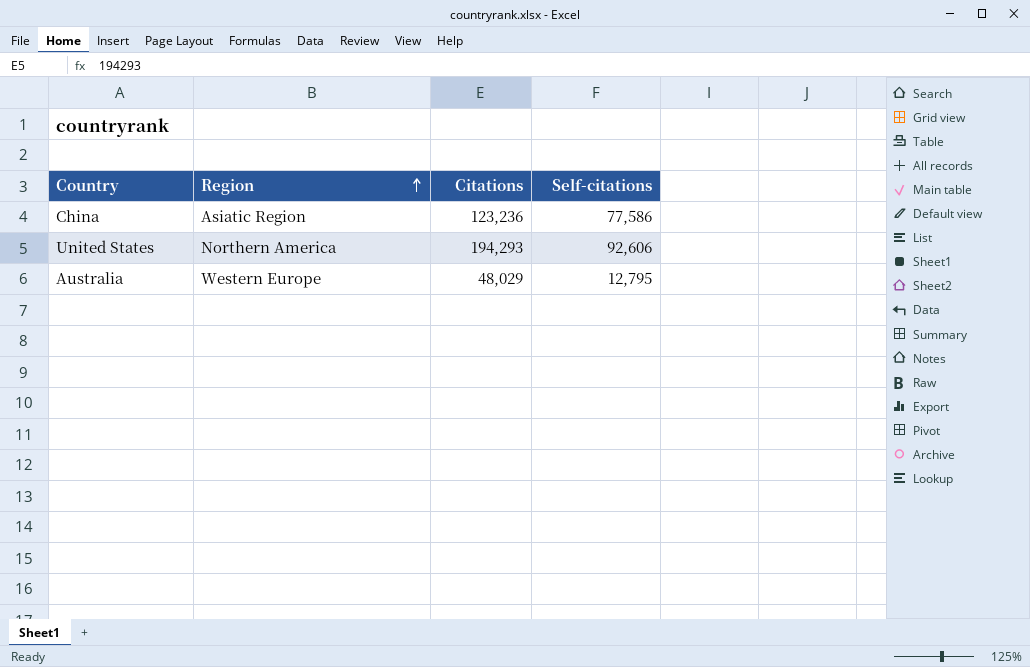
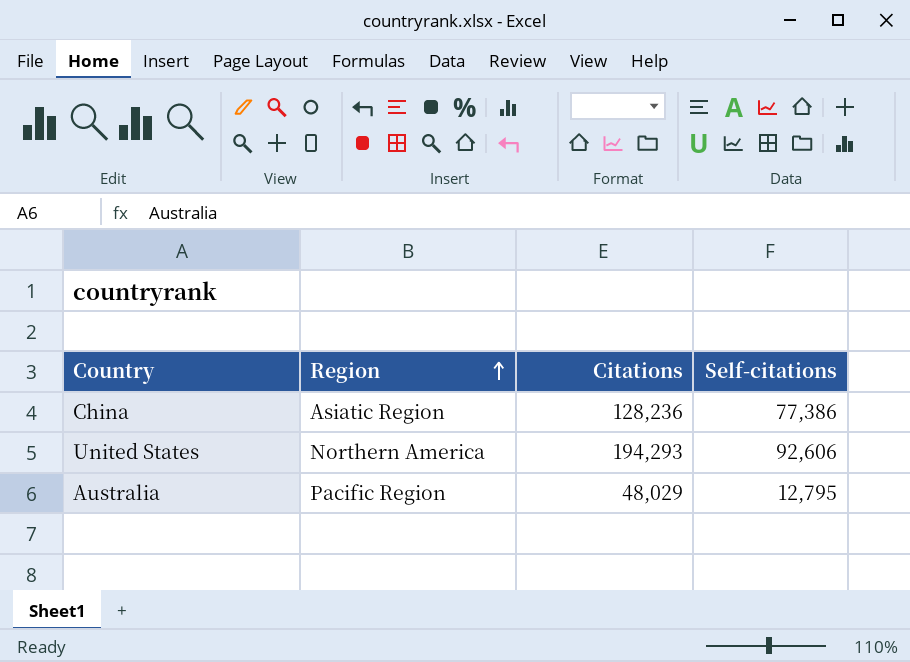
China | Citations: 123,236 -> 128,236
China | Self-citations: 77,586 -> 77,386
Australia | Region: Western Europe -> Pacific Region

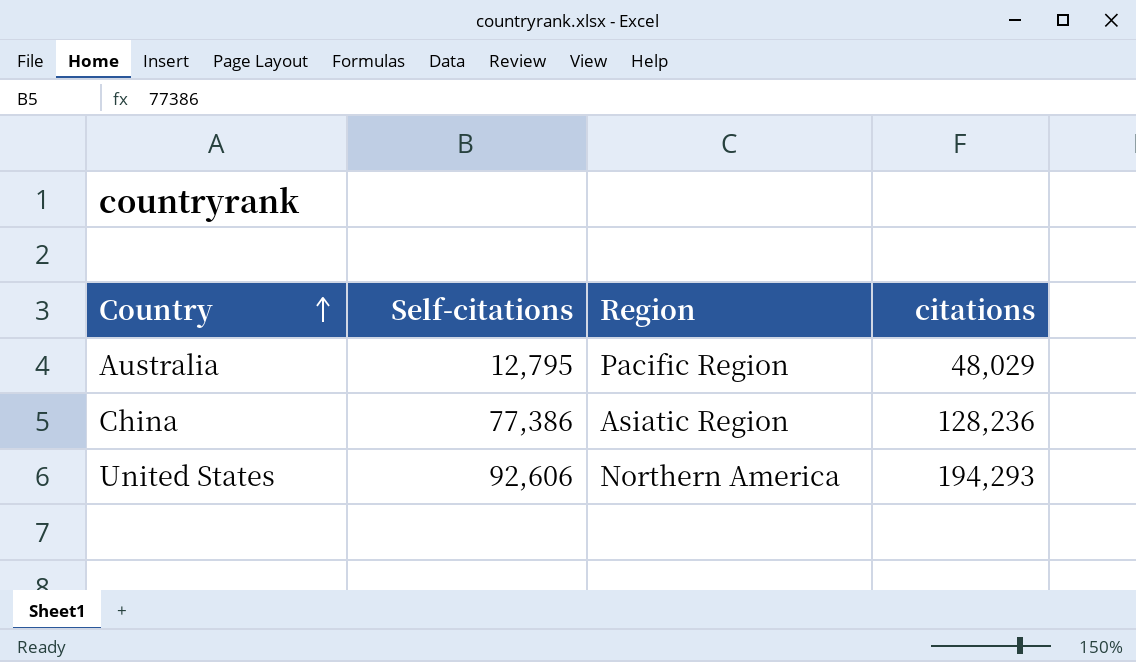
row order: Region ascending -> Country ascending
column Self-citations | position: 4 -> 2
column name: Citations -> citations

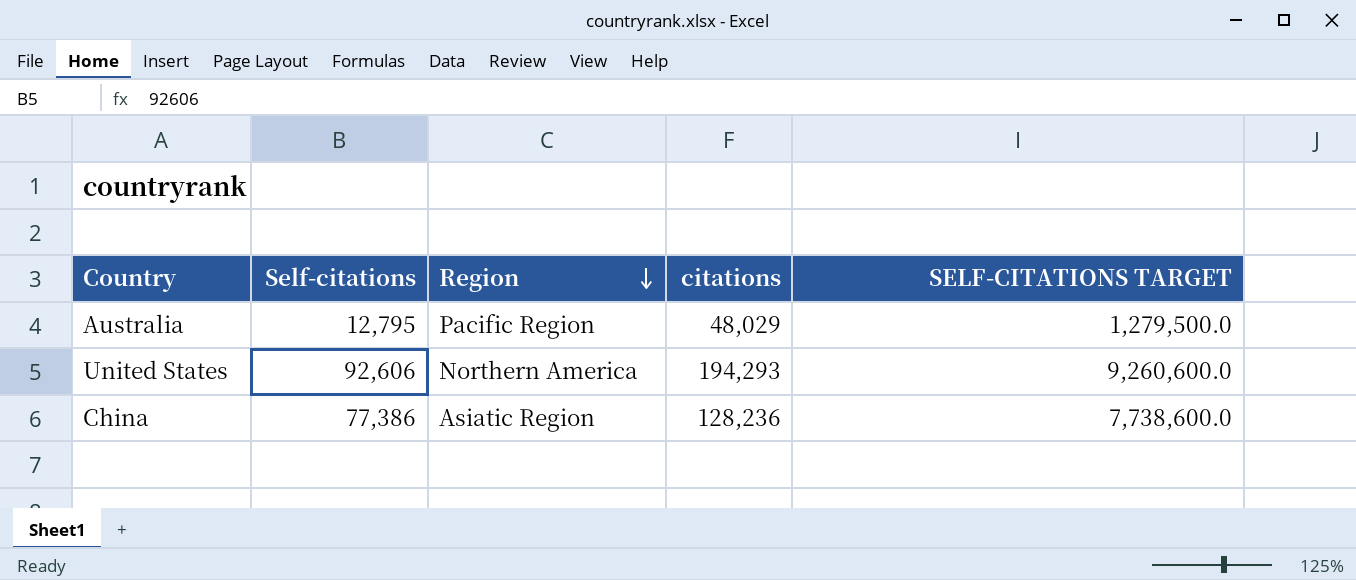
row order: Country ascending -> Region descending
column SELF-CITATIONS TARGET | formula: none -> [Self-citations] * 100

